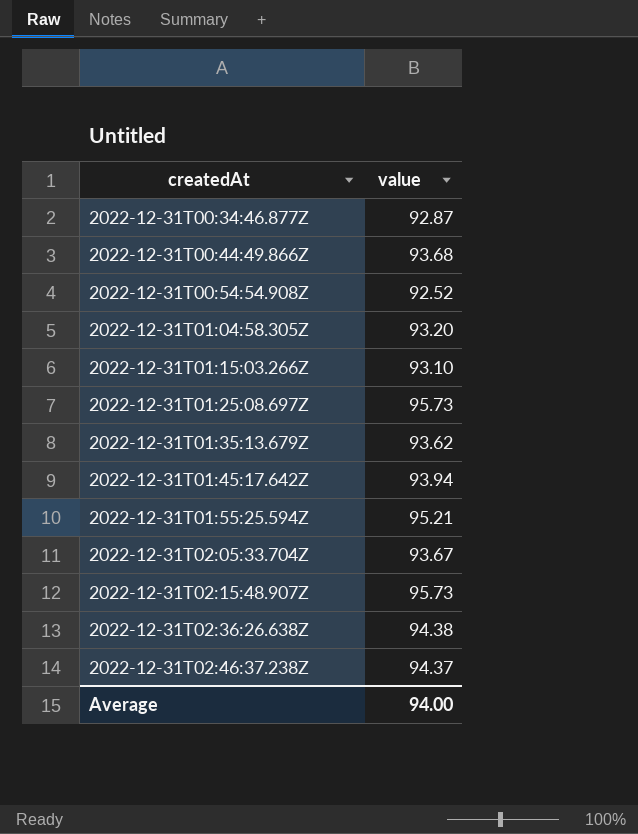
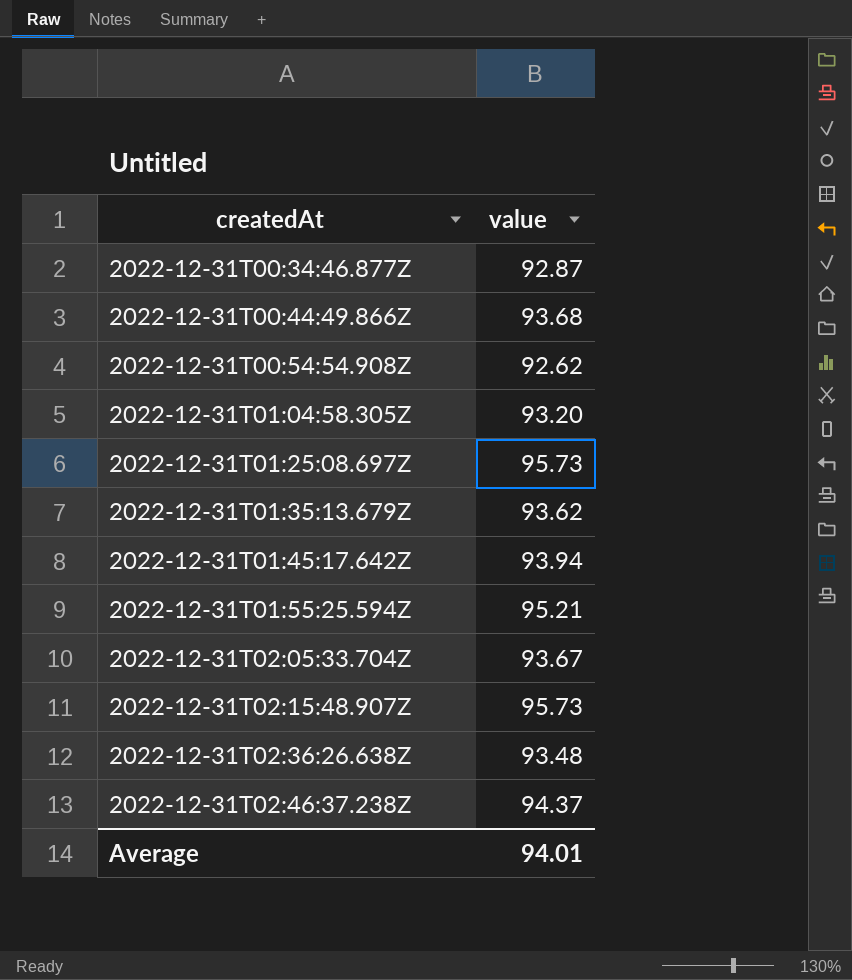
row 2022-12-31T01:15:03.266Z: 93.10 -> none
2022-12-31T00:54:54.908Z | value: 92.52 -> 92.62
2022-12-31T02:36:26.638Z | value: 94.38 -> 93.48
Average | value: 94.00 -> 94.01

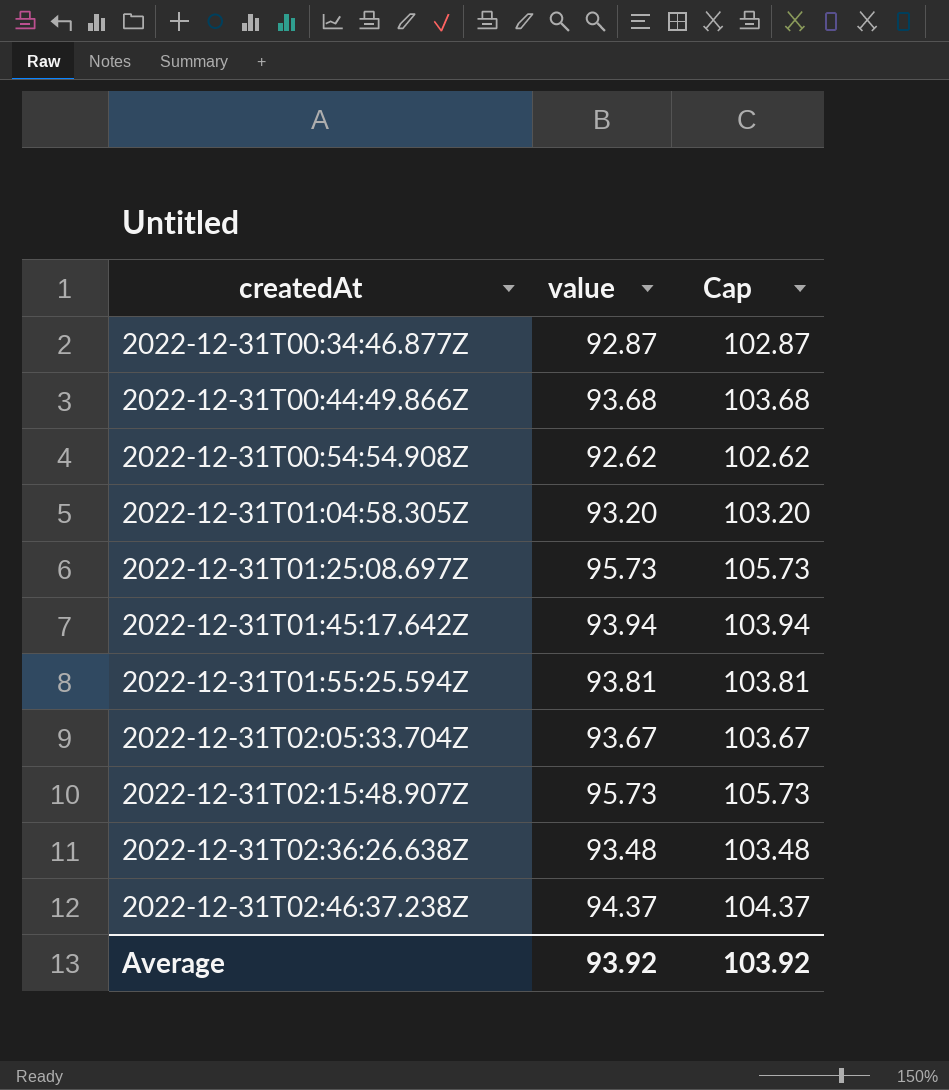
column Cap | formula: none -> [value] + 10
row 2022-12-31T01:35:13.679Z: 93.62 -> none
2022-12-31T01:55:25.594Z | value: 95.21 -> 93.81
Average | value: 94.01 -> 93.92

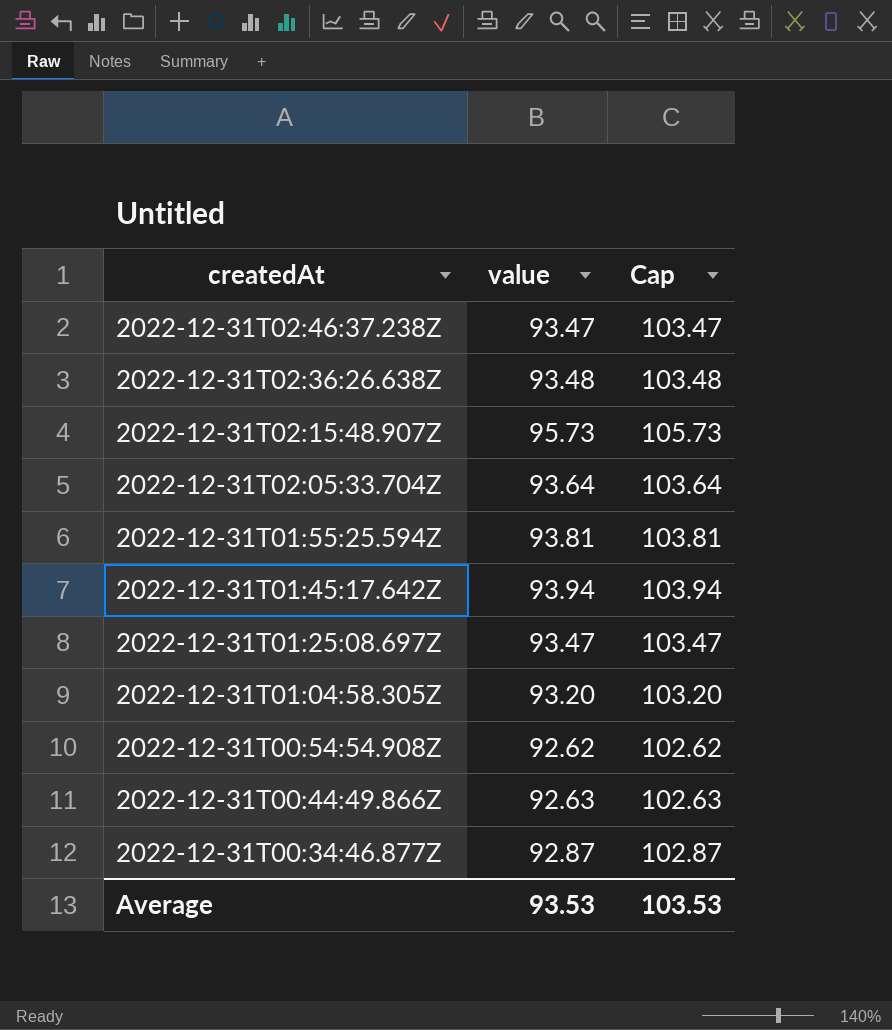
row order: createdAt ascending -> createdAt descending
2022-12-31T02:46:37.238Z | value: 94.37 -> 93.47
2022-12-31T02:46:37.238Z | Cap: 104.37 -> 103.47
2022-12-31T02:05:33.704Z | value: 93.67 -> 93.64
2022-12-31T02:05:33.704Z | Cap: 103.67 -> 103.64
2022-12-31T01:25:08.697Z | value: 95.73 -> 93.47
2022-12-31T01:25:08.697Z | Cap: 105.73 -> 103.47
2022-12-31T00:44:49.866Z | value: 93.68 -> 92.63
2022-12-31T00:44:49.866Z | Cap: 103.68 -> 102.63
Average | value: 93.92 -> 93.53
Average | Cap: 103.92 -> 103.53

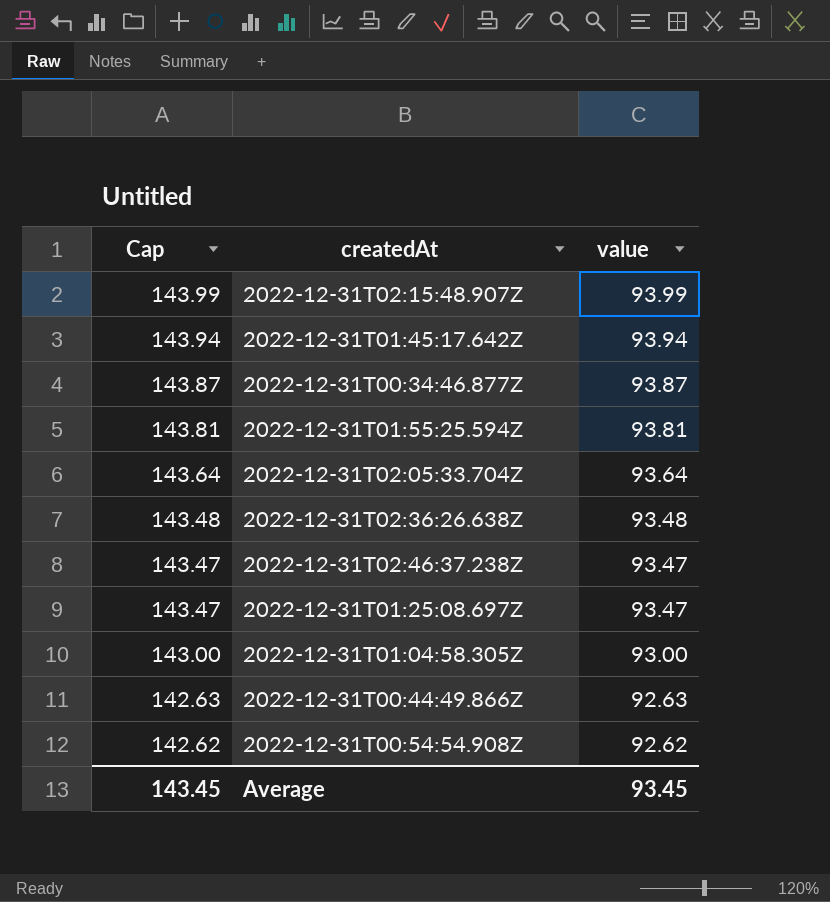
row order: createdAt descending -> Cap descending
column Cap | formula: [value] + 10 -> [value] + 50
column Cap | position: 3 -> 1
2022-12-31T02:15:48.907Z | value: 95.73 -> 93.99
2022-12-31T00:34:46.877Z | value: 92.87 -> 93.87
2022-12-31T01:04:58.305Z | value: 93.20 -> 93.00
Average | Cap: 103.53 -> 143.45
Average | value: 93.53 -> 93.45

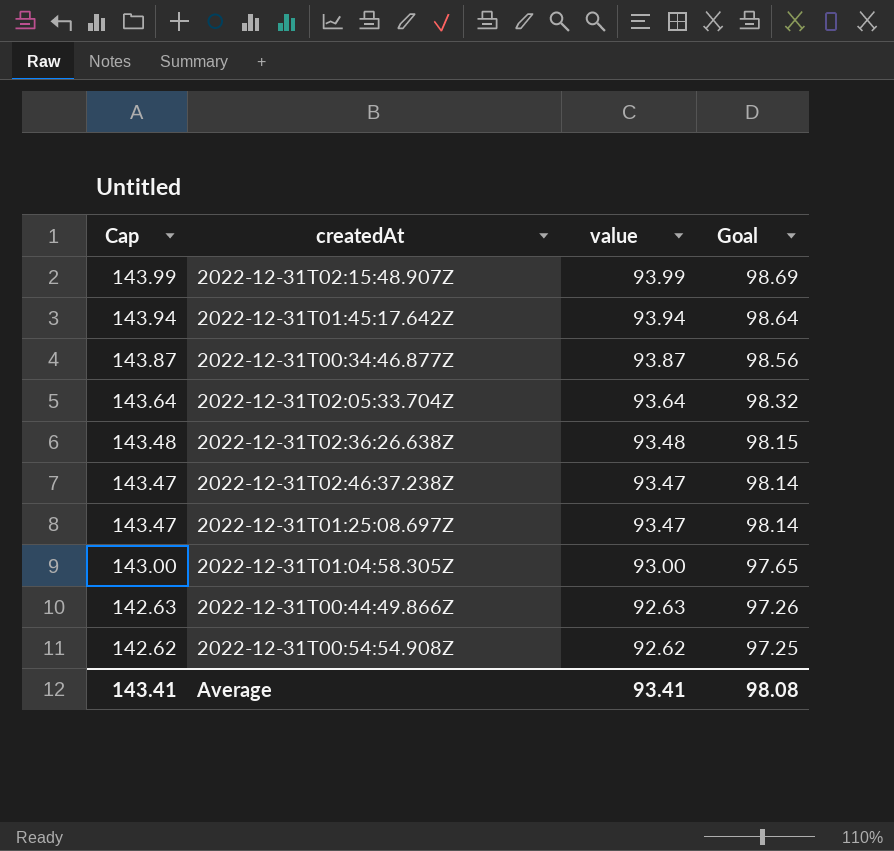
column Goal | formula: none -> [value] * 1.05
row 2022-12-31T01:55:25.594Z: 143.81 | 93.81 -> none
Average | Cap: 143.45 -> 143.41
Average | value: 93.45 -> 93.41

